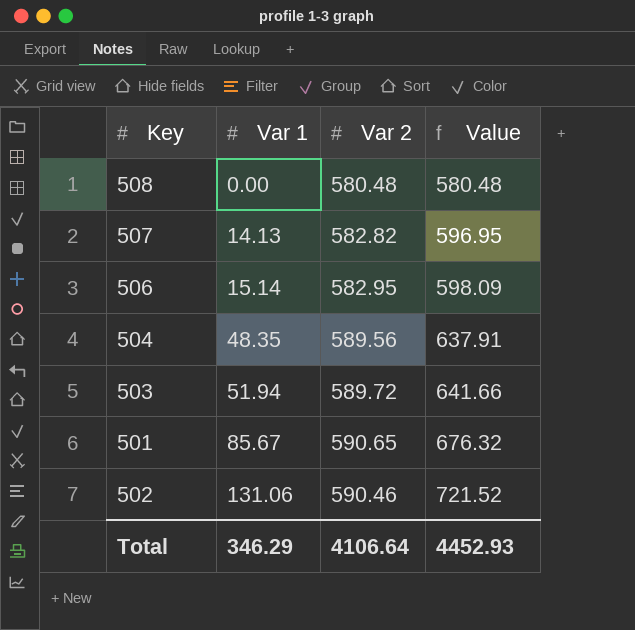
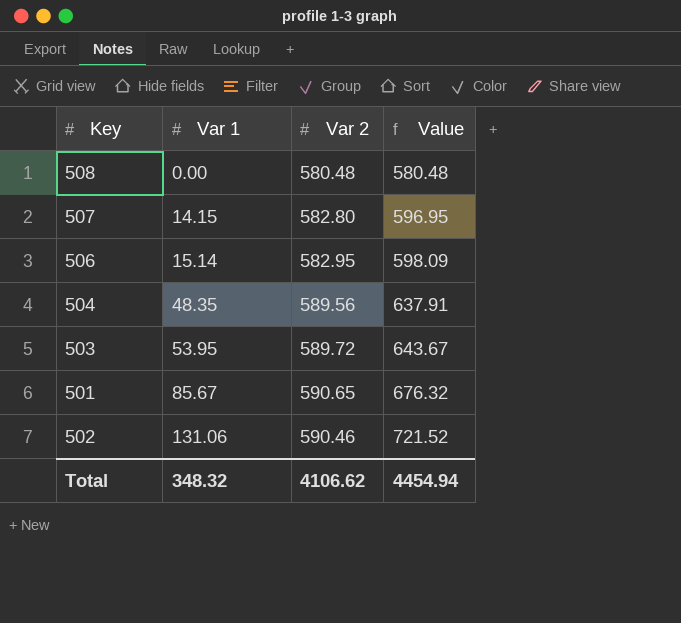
507 | Var 1: 14.13 -> 14.15
507 | Var 2: 582.82 -> 582.80
503 | Var 1: 51.94 -> 53.95
503 | Value: 641.66 -> 643.67
Total | Var 1: 346.29 -> 348.32
Total | Var 2: 4106.64 -> 4106.62
Total | Value: 4452.93 -> 4454.94

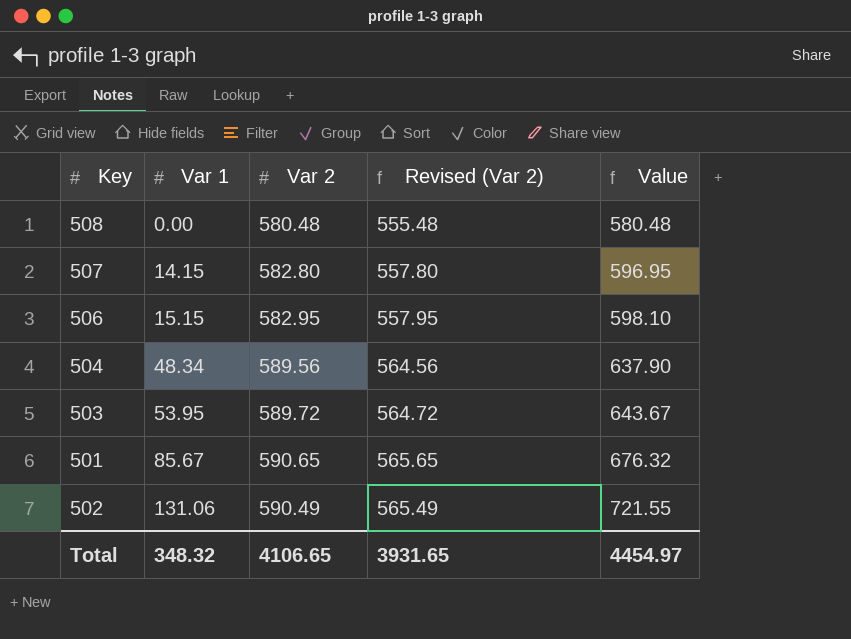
column Revised (Var 2) | formula: none -> [Var 2] - 25
506 | Var 1: 15.14 -> 15.15
506 | Value: 598.09 -> 598.10
504 | Var 1: 48.35 -> 48.34
504 | Value: 637.91 -> 637.90
502 | Var 2: 590.46 -> 590.49
502 | Value: 721.52 -> 721.55
Total | Var 2: 4106.62 -> 4106.65
Total | Value: 4454.94 -> 4454.97

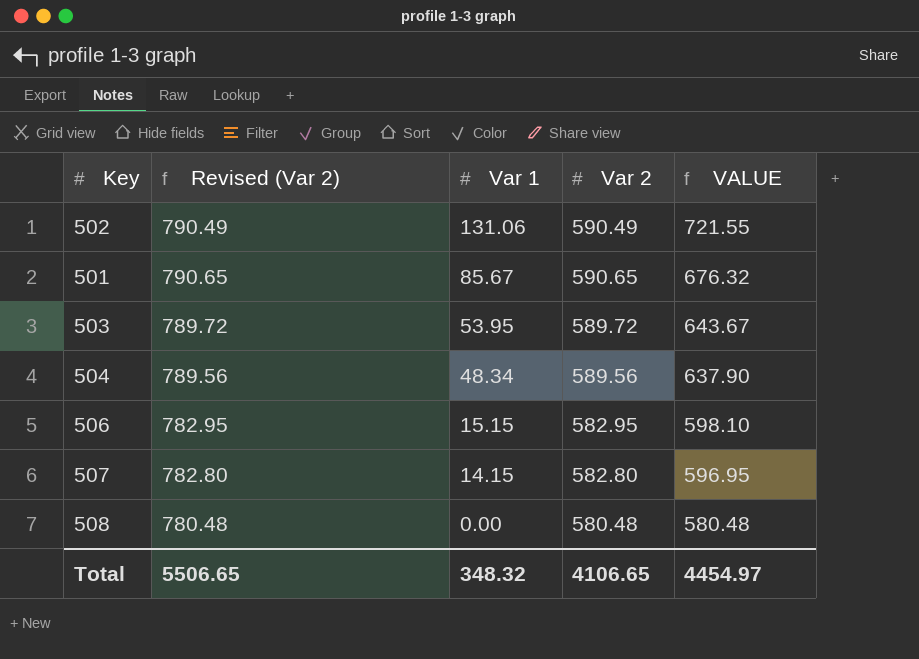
row order: Var 1 ascending -> Var 1 descending
column Revised (Var 2) | formula: [Var 2] - 25 -> [Var 2] + 200
column Revised (Var 2) | position: 4 -> 2
column name: Value -> VALUE
Total | Revised (Var 2): 3931.65 -> 5506.65

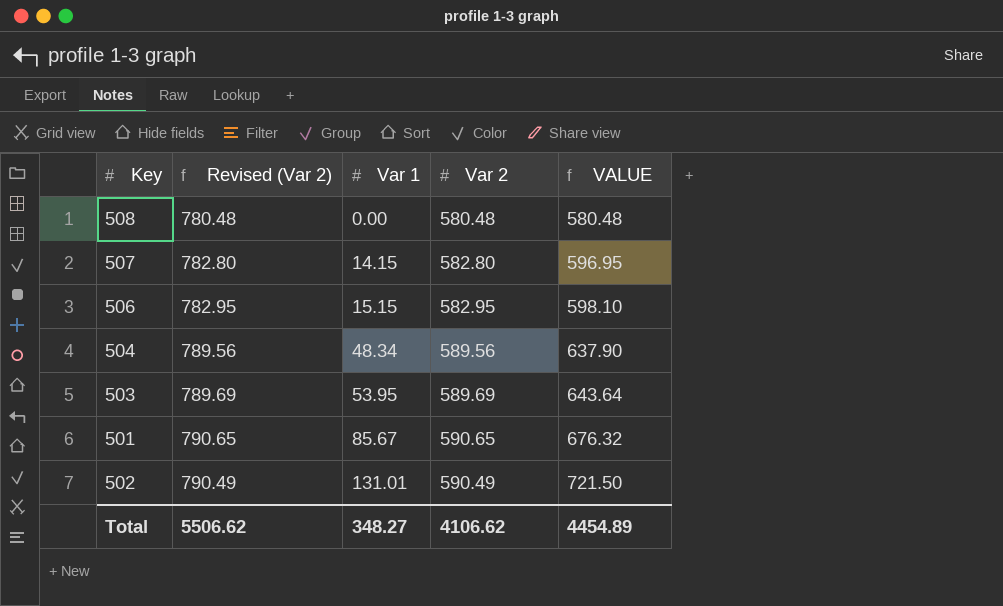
row order: Var 1 descending -> Var 1 ascending
503 | Revised (Var 2): 789.72 -> 789.69
503 | Var 2: 589.72 -> 589.69
503 | VALUE: 643.67 -> 643.64
502 | Var 1: 131.06 -> 131.01
502 | VALUE: 721.55 -> 721.50
Total | Revised (Var 2): 5506.65 -> 5506.62
Total | Var 1: 348.32 -> 348.27
Total | Var 2: 4106.65 -> 4106.62
Total | VALUE: 4454.97 -> 4454.89

